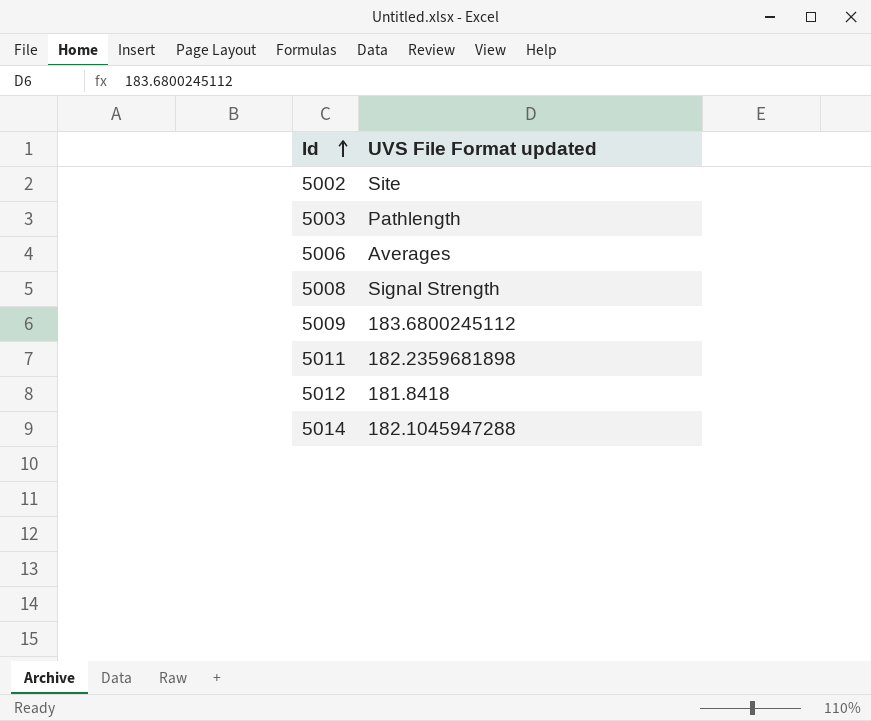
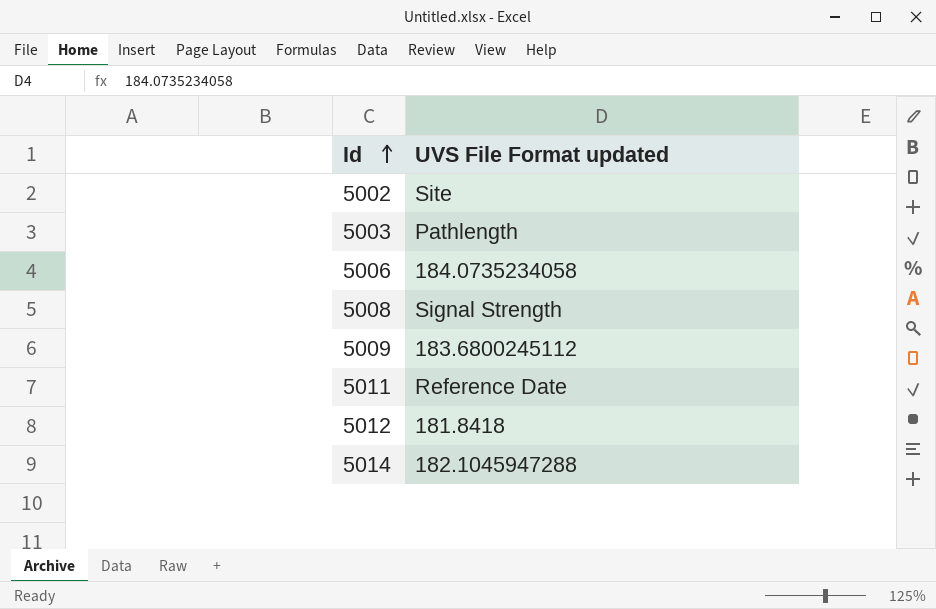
5006 | UVS File Format updated: Averages -> 184.0735234058
5011 | UVS File Format updated: 182.2359681898 -> Reference Date

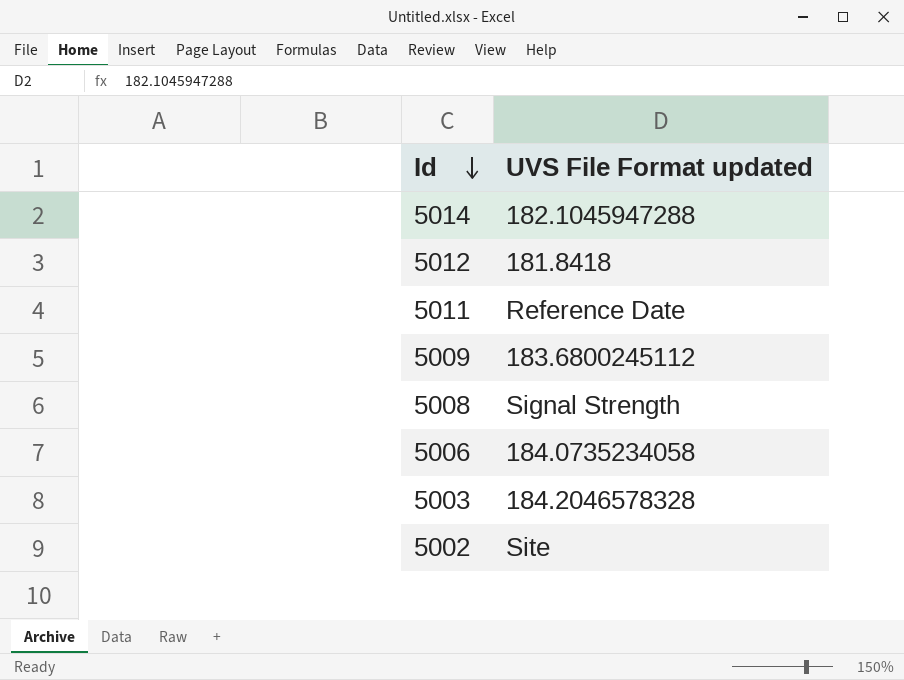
row order: Id ascending -> Id descending
5003 | UVS File Format updated: Pathlength -> 184.2046578328

